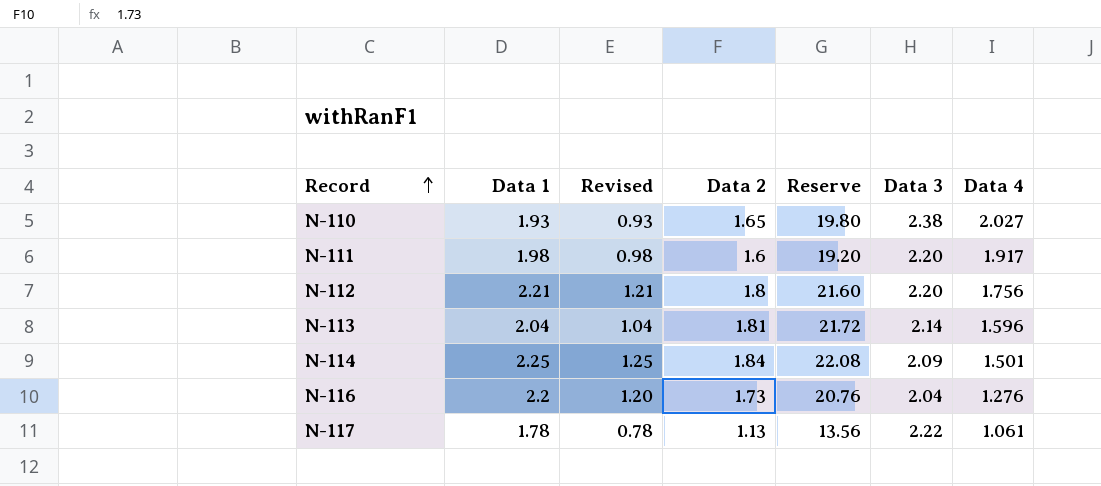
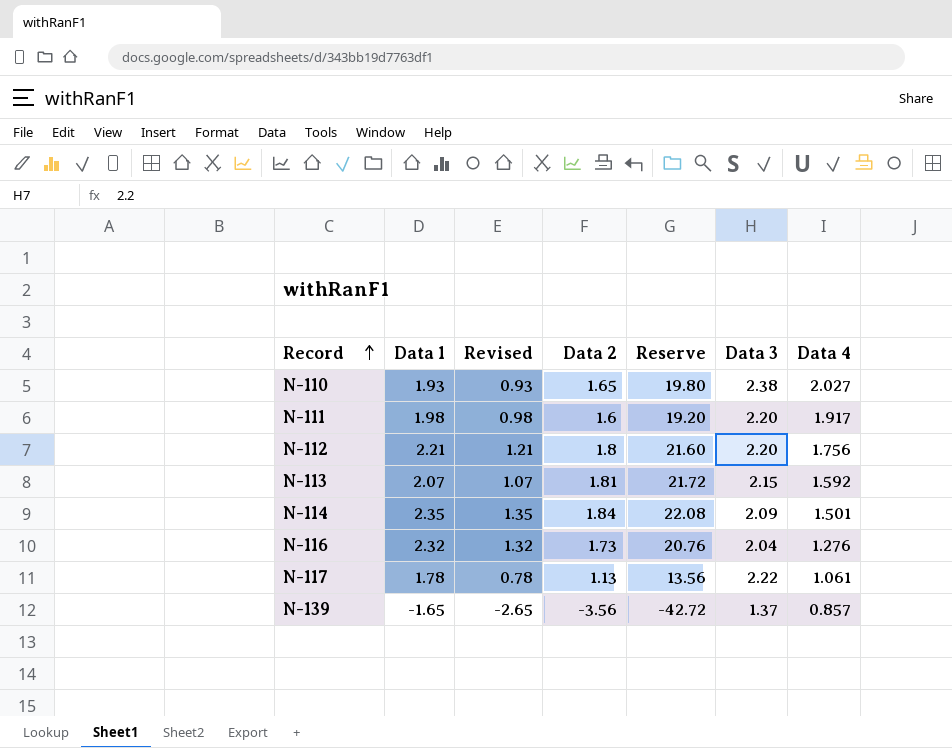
N-113 | Data 1: 2.04 -> 2.07
N-113 | Revised: 1.04 -> 1.07
N-113 | Data 3: 2.14 -> 2.15
N-113 | Data 4: 1.596 -> 1.592
N-114 | Data 1: 2.25 -> 2.35
N-114 | Revised: 1.25 -> 1.35
N-116 | Data 1: 2.2 -> 2.32
N-116 | Revised: 1.20 -> 1.32
row N-139: none -> -1.65 | -2.65 | -3.56 | -42.72 | 1.37 | 0.857

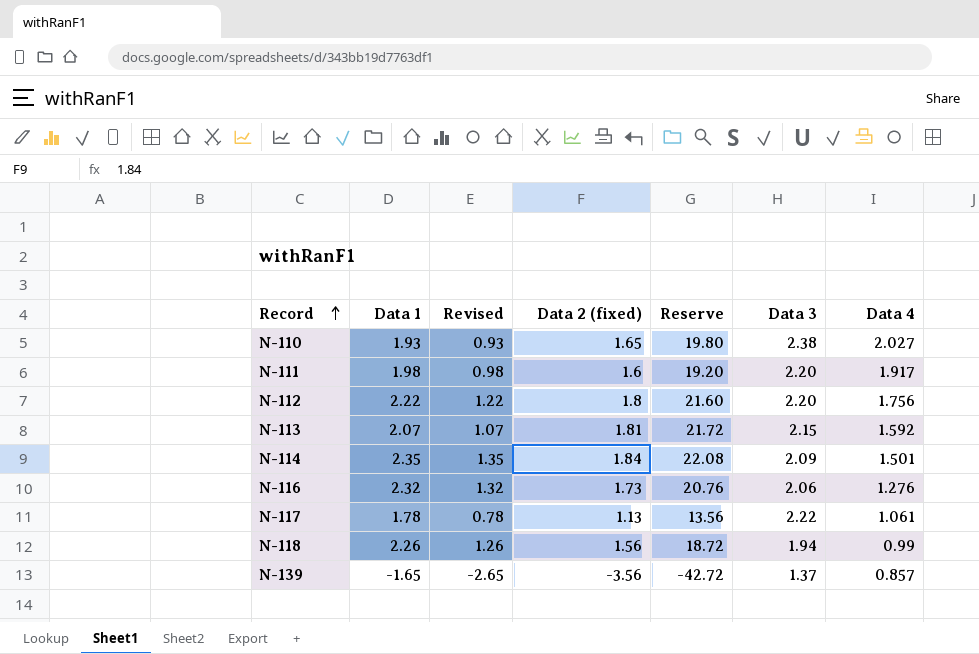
column name: Data 2 -> Data 2 (fixed)
N-112 | Data 1: 2.21 -> 2.22
N-112 | Revised: 1.21 -> 1.22
N-116 | Data 3: 2.04 -> 2.06
row N-118: none -> 2.26 | 1.26 | 1.56 | 18.72 | 1.94 | 0.99

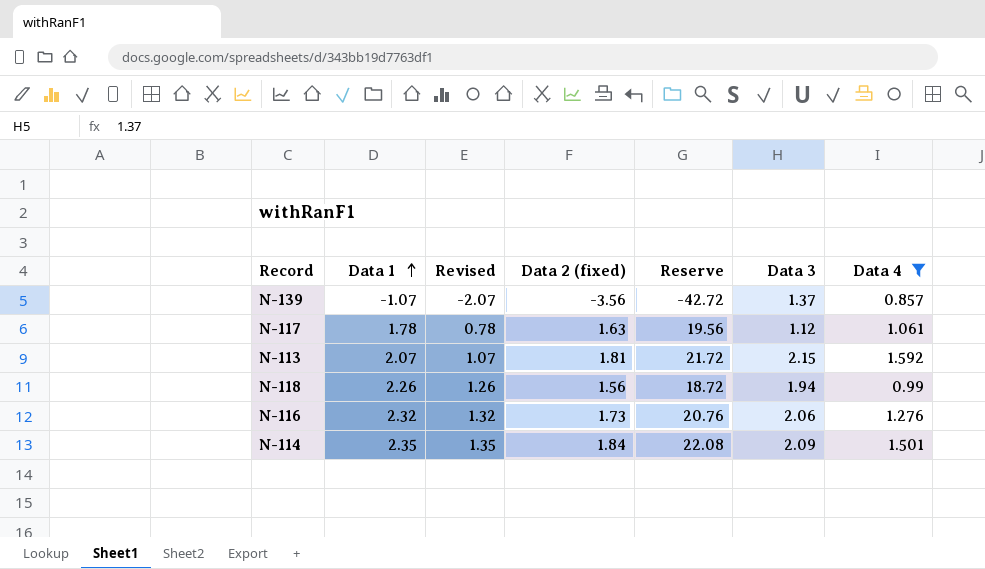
filter: none -> Data 4 <= 1.592
row order: Record ascending -> Data 1 ascending
N-139 | Data 1: -1.65 -> -1.07
N-139 | Revised: -2.65 -> -2.07
N-117 | Data 2 (fixed): 1.13 -> 1.63
N-117 | Reserve: 13.56 -> 19.56
N-117 | Data 3: 2.22 -> 1.12

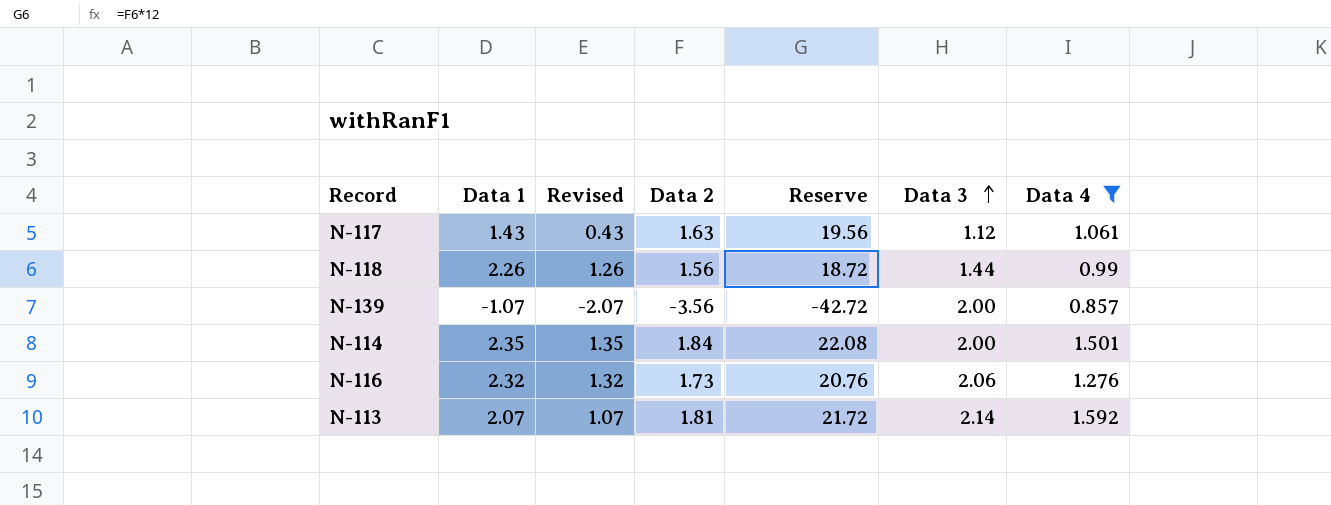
row order: Data 1 ascending -> Data 3 ascending
column name: Data 2 (fixed) -> Data 2
N-117 | Data 1: 1.78 -> 1.43
N-117 | Revised: 0.78 -> 0.43
N-118 | Data 3: 1.94 -> 1.44
N-139 | Data 3: 1.37 -> 2.00
N-114 | Data 3: 2.09 -> 2.00
N-113 | Data 3: 2.15 -> 2.14

